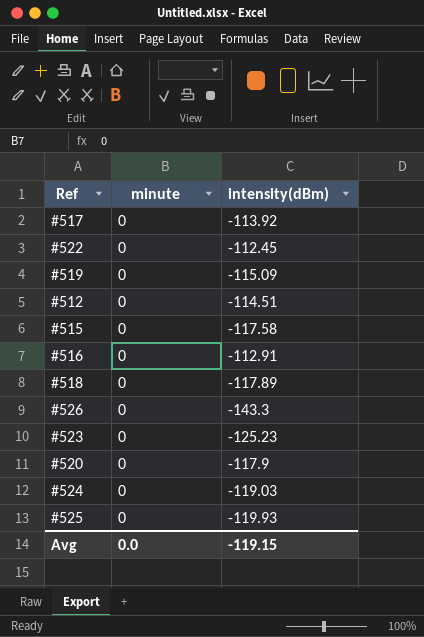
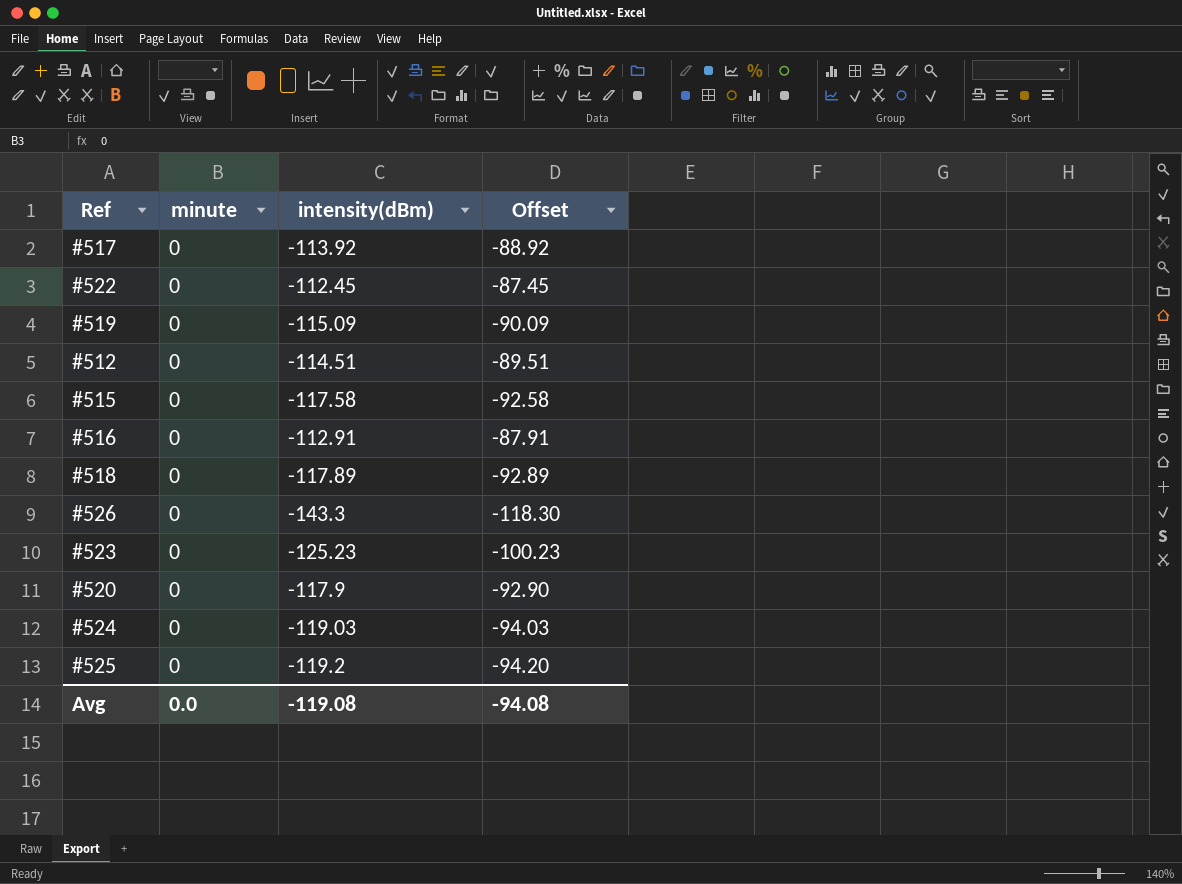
column Offset | formula: none -> [intensity(dBm)] + 25
#525 | intensity(dBm): -119.93 -> -119.2
Avg | intensity(dBm): -119.15 -> -119.08

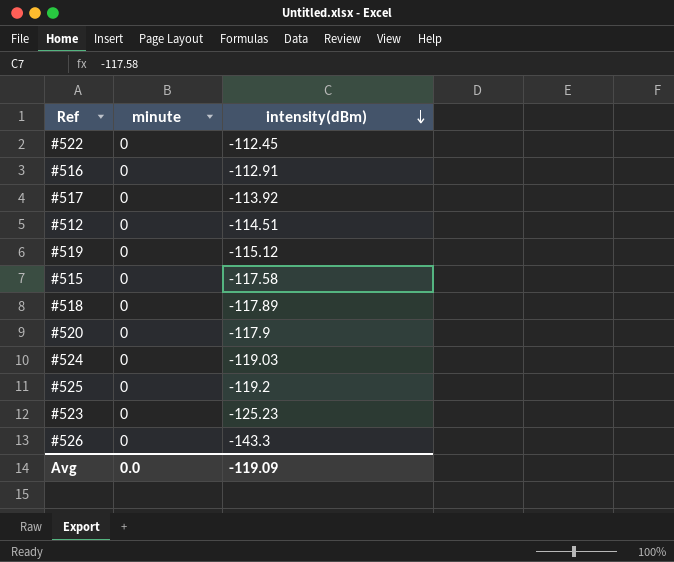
row order: none -> intensity(dBm) descending
column Offset | formula: [intensity(dBm)] + 25 -> none
#519 | intensity(dBm): -115.09 -> -115.12
Avg | intensity(dBm): -119.08 -> -119.09

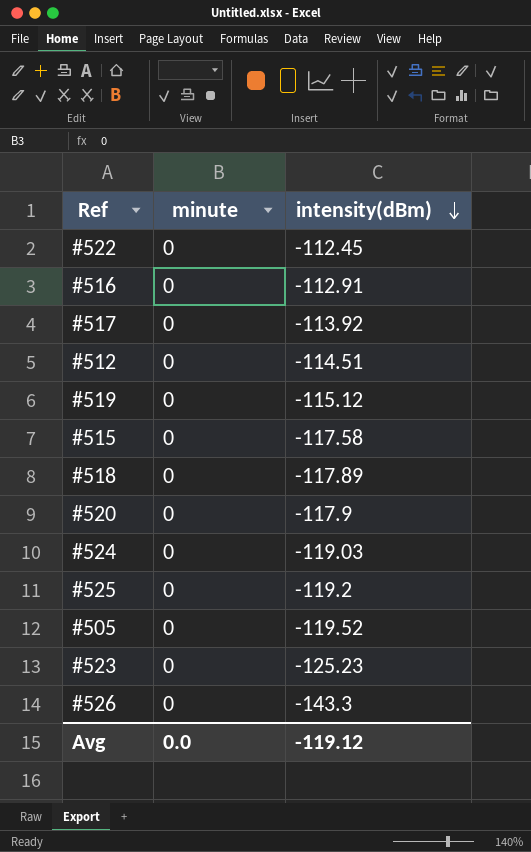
row #505: none -> 0 | -119.52
Avg | intensity(dBm): -119.09 -> -119.12

